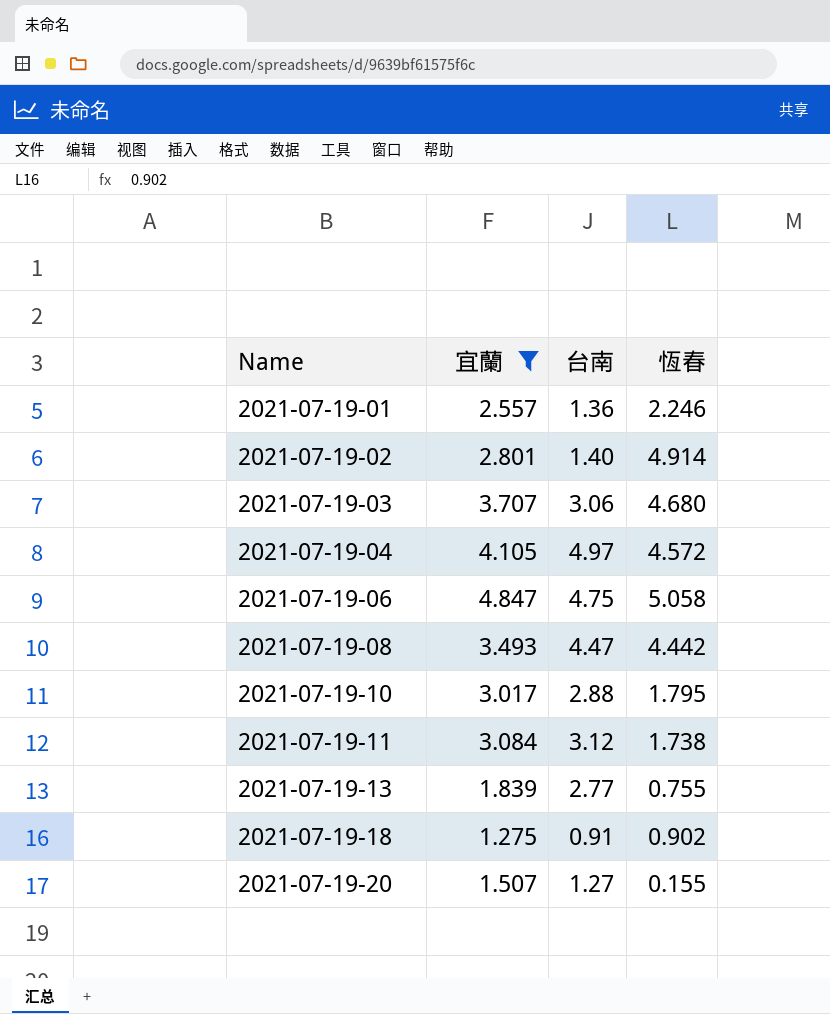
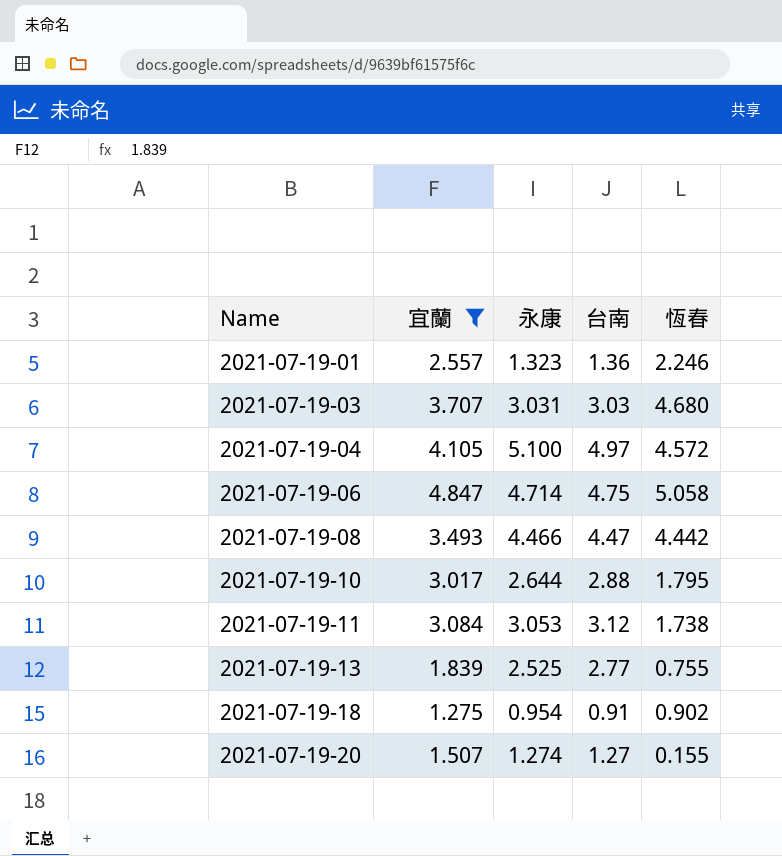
column 永康 | position: none -> 3
row 2021-07-19-02: 2.801 | 1.40 | 4.914 -> none
2021-07-19-03 | 台南: 3.06 -> 3.03

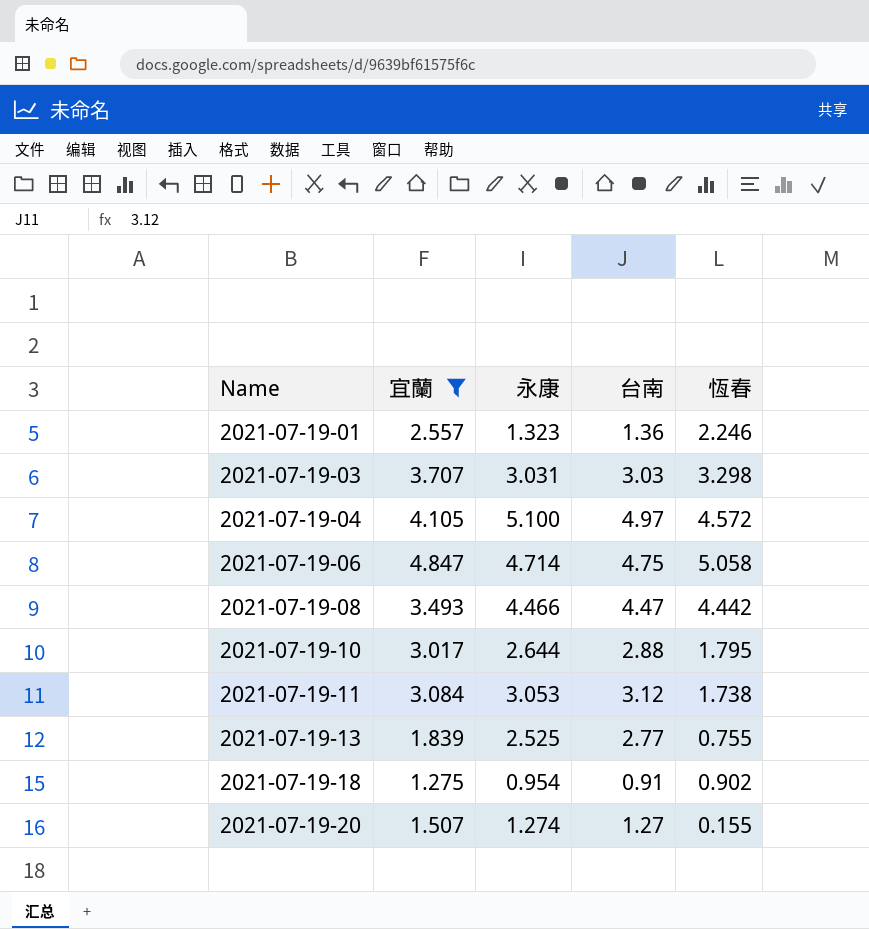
2021-07-19-03 | 恆春: 4.680 -> 3.298

